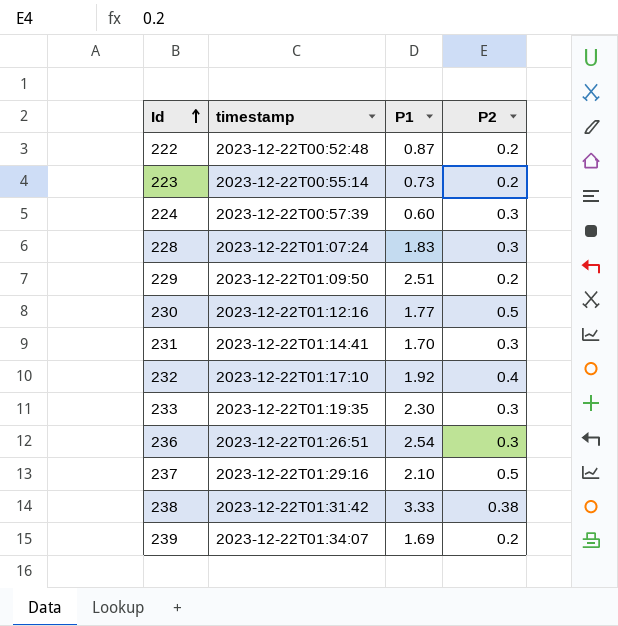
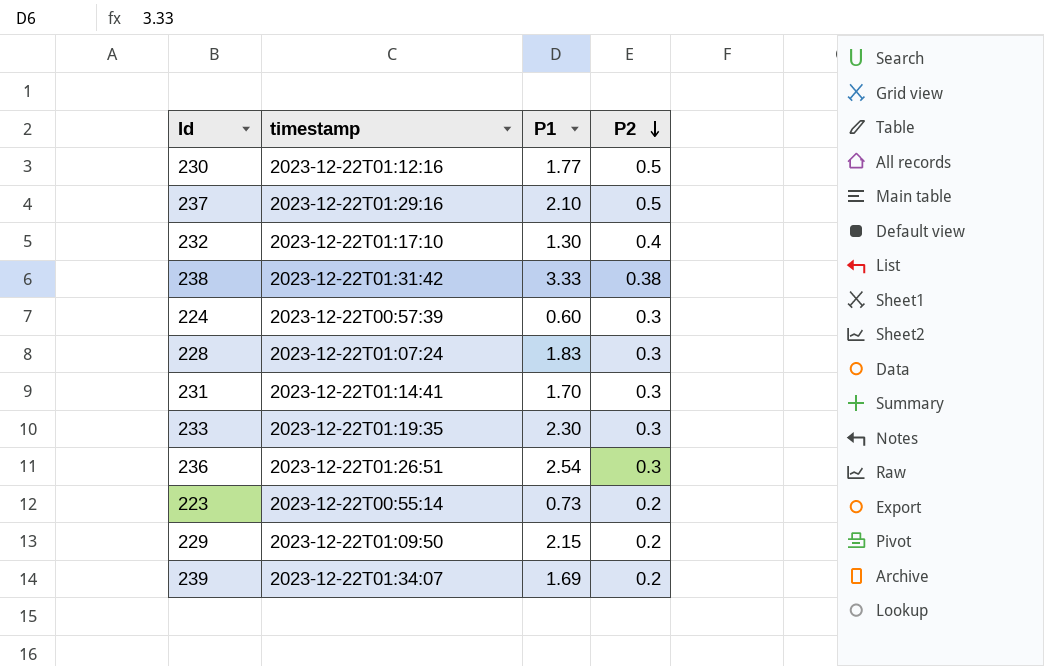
row order: Id ascending -> P2 descending
row 222: 2023-12-22T00:52:48 | 0.87 | 0.2 -> none
232 | P1: 1.92 -> 1.30
229 | P1: 2.51 -> 2.15

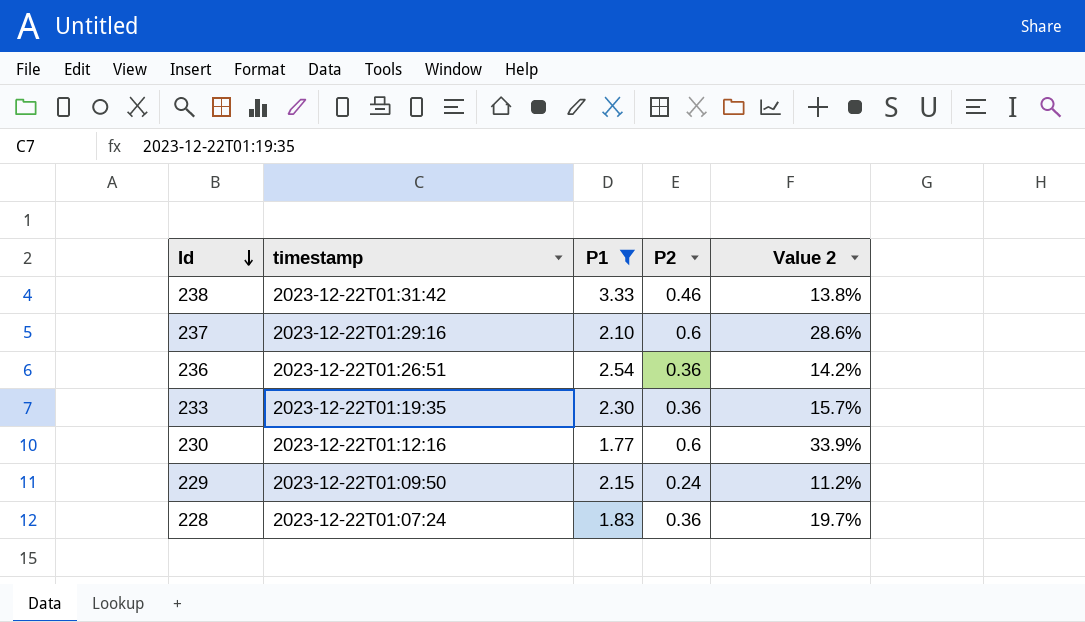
filter: none -> P1 >= 1.77
row order: P2 descending -> Id descending
column Value 2 | formula: none -> [P2] / [P1]
238 | P2: 0.38 -> 0.46
237 | P2: 0.5 -> 0.6
236 | P2: 0.3 -> 0.36
233 | P2: 0.3 -> 0.36
230 | P2: 0.5 -> 0.6
229 | P2: 0.2 -> 0.24
228 | P2: 0.3 -> 0.36

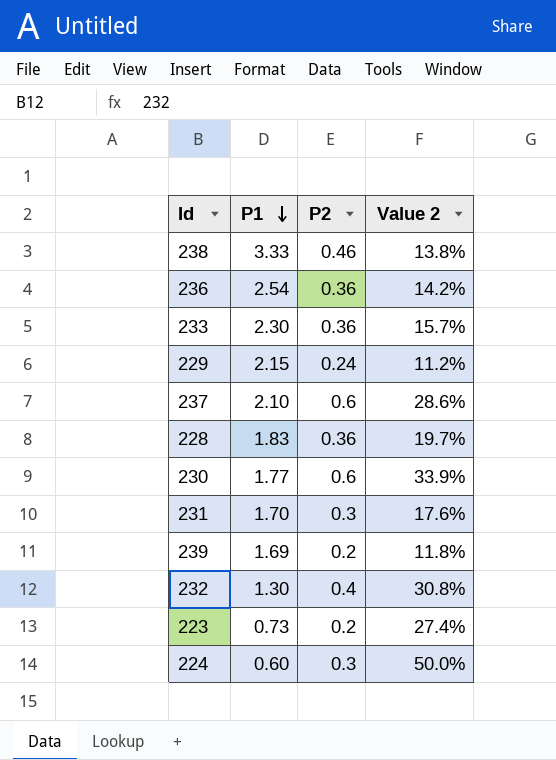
filter: P1 >= 1.77 -> none
row order: Id descending -> P1 descending
column timestamp | position: 2 -> none

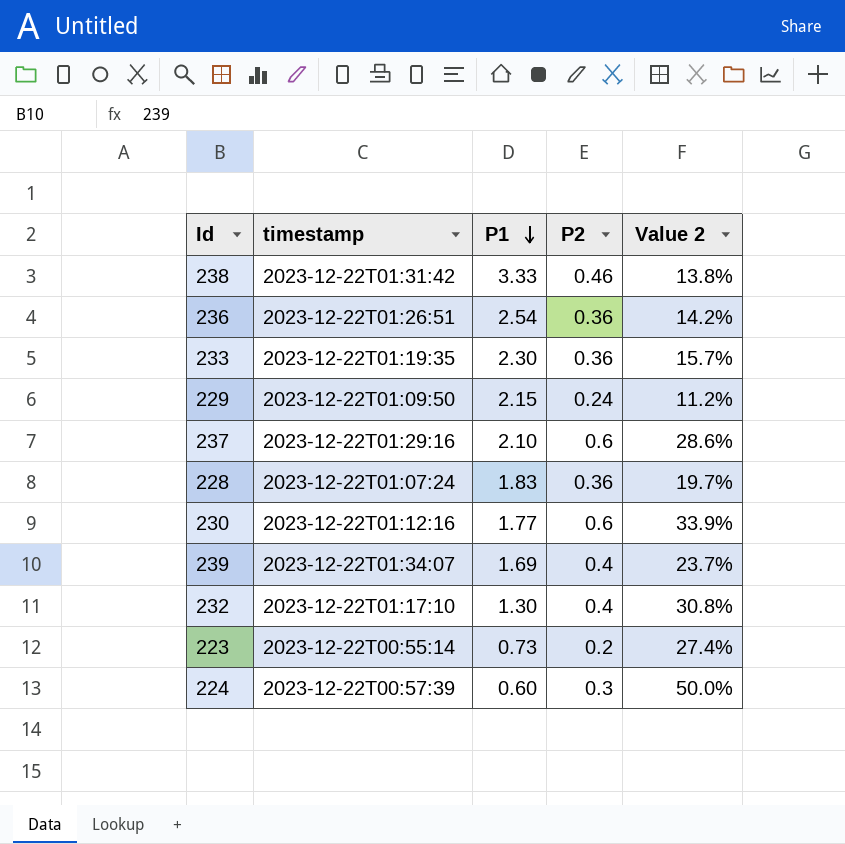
column timestamp | position: none -> 2
row 231: 1.70 | 0.3 | 17.6% -> none
239 | P2: 0.2 -> 0.4
239 | Value 2: 11.8% -> 23.7%

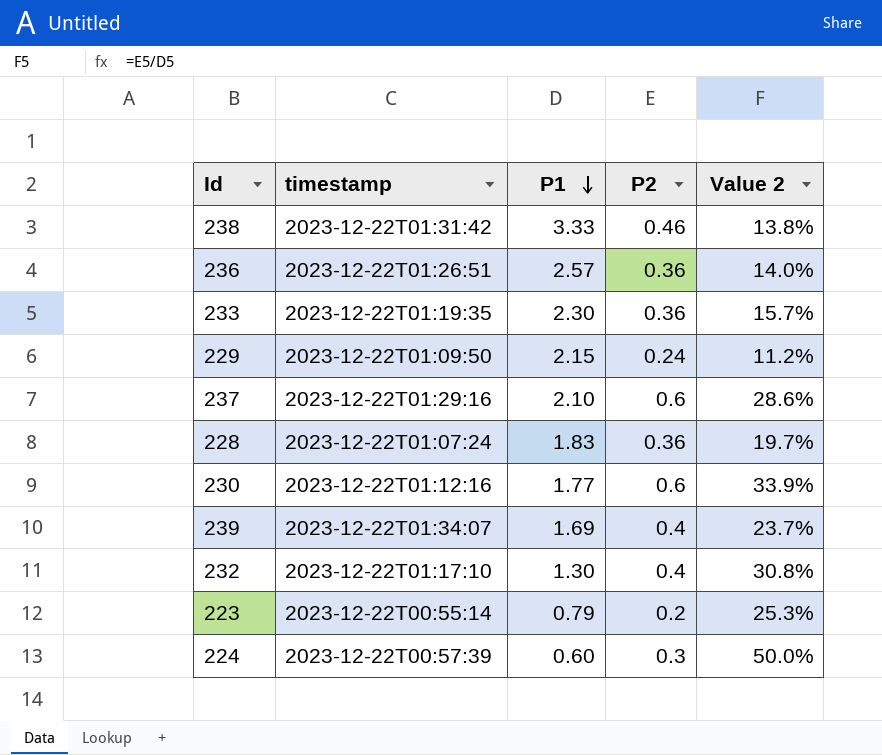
236 | P1: 2.54 -> 2.57
236 | Value 2: 14.2% -> 14.0%
223 | P1: 0.73 -> 0.79
223 | Value 2: 27.4% -> 25.3%

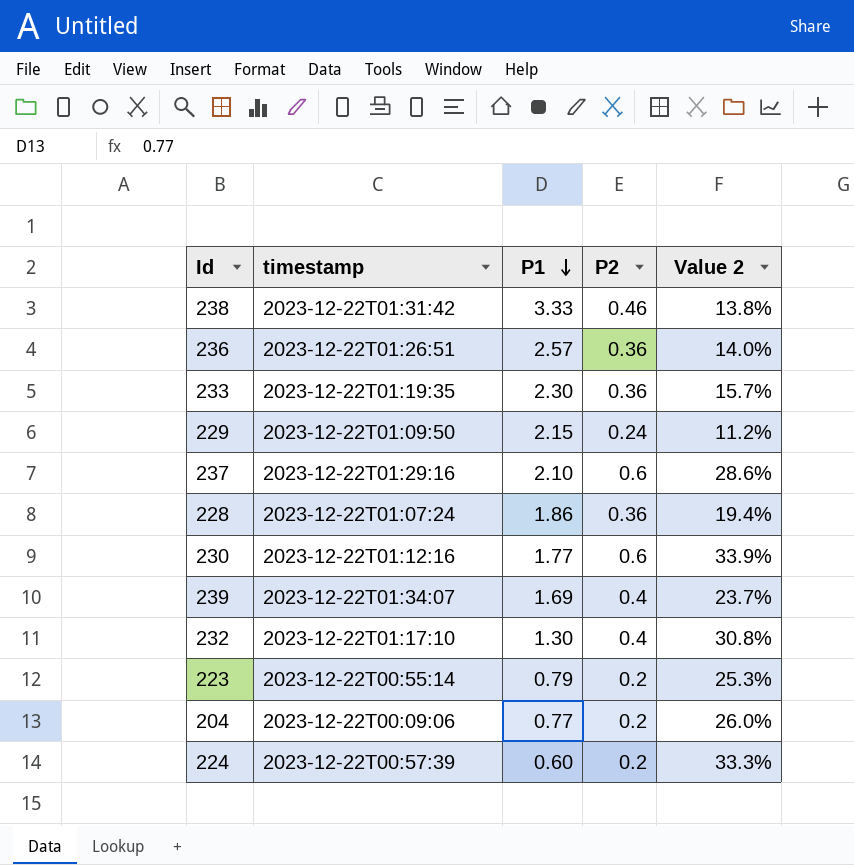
228 | P1: 1.83 -> 1.86
228 | Value 2: 19.7% -> 19.4%
row 204: none -> 2023-12-22T00:09:06 | 0.77 | 0.2 | 26.0%
224 | P2: 0.3 -> 0.2
224 | Value 2: 50.0% -> 33.3%

